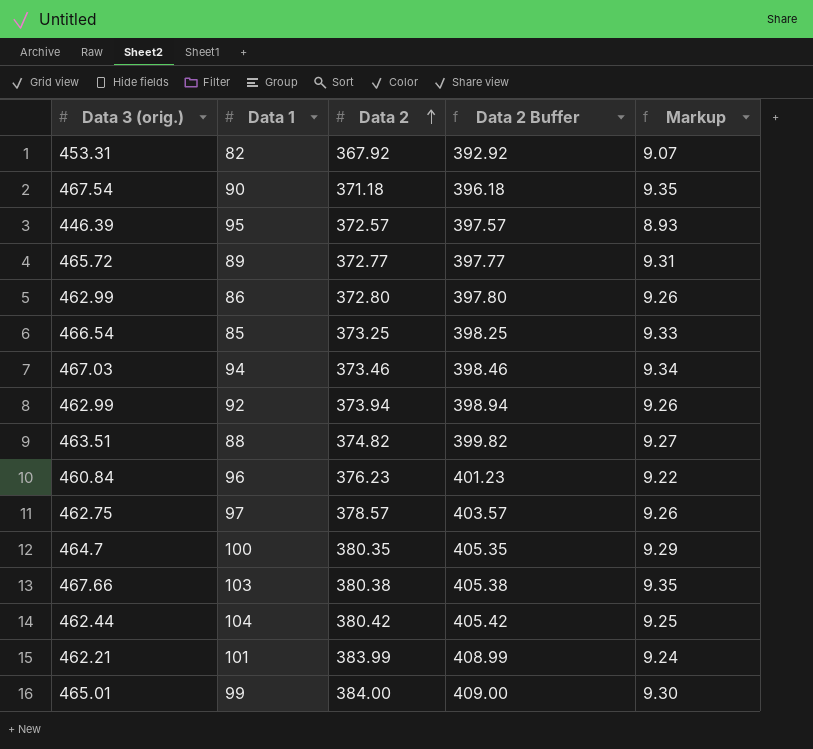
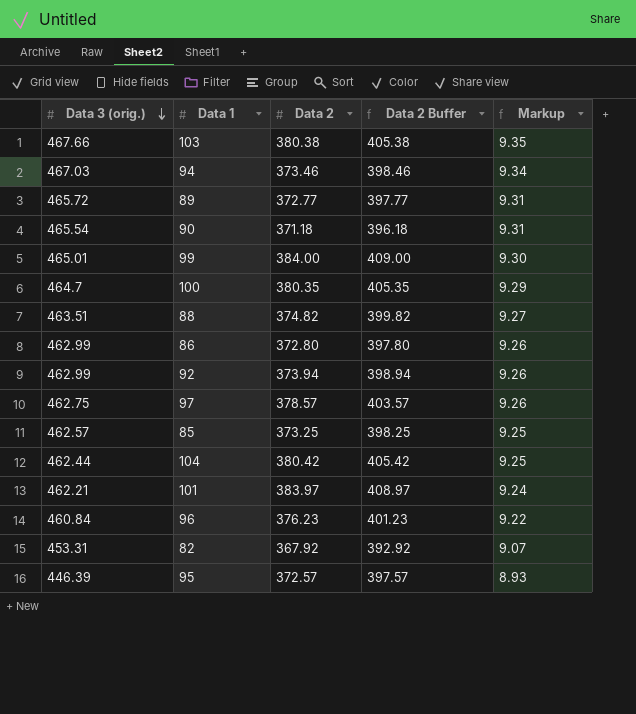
row order: Data 2 ascending -> Data 3 (orig.) descending
90 | Data 3 (orig.): 467.54 -> 465.54
90 | Markup: 9.35 -> 9.31
85 | Data 3 (orig.): 466.54 -> 462.57
85 | Markup: 9.33 -> 9.25
101 | Data 2: 383.99 -> 383.97
101 | Data 2 Buffer: 408.99 -> 408.97

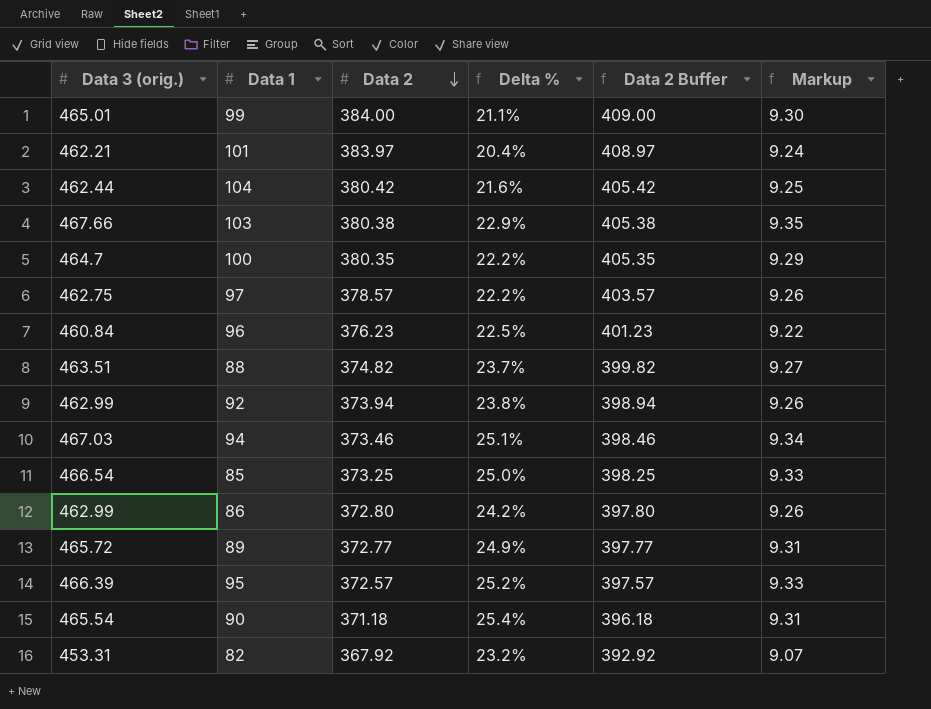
row order: Data 3 (orig.) descending -> Data 2 descending
column Delta % | formula: none -> ([Data 3 (orig.)] - [Data 2]) / [Data 2]
85 | Data 3 (orig.): 462.57 -> 466.54
85 | Markup: 9.25 -> 9.33
95 | Data 3 (orig.): 446.39 -> 466.39
95 | Markup: 8.93 -> 9.33

